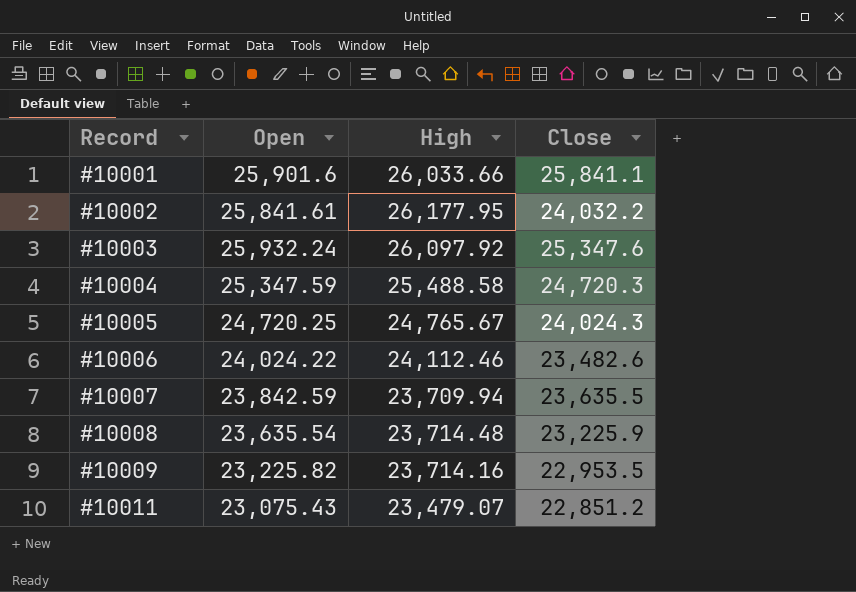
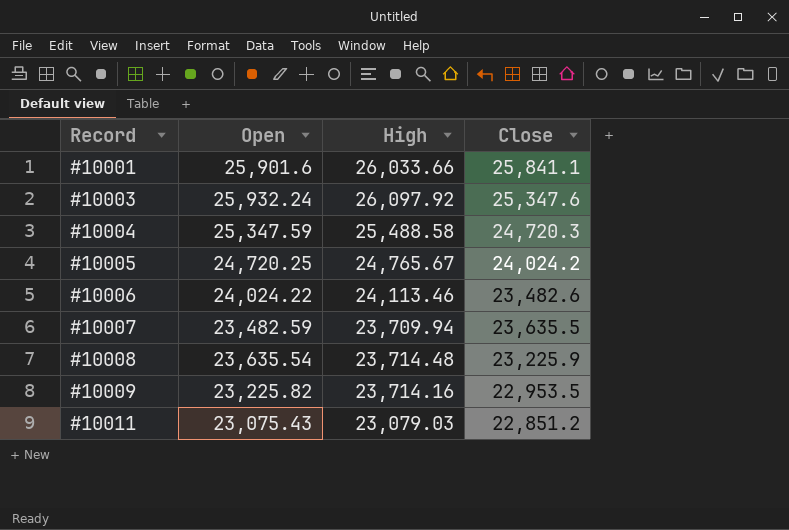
row #10002: 25,841.61 | 26,177.95 | 24,032.2 -> none
#10005 | Close: 24,024.3 -> 24,024.2
#10006 | High: 24,112.46 -> 24,113.46
#10007 | Open: 23,842.59 -> 23,482.59
#10011 | High: 23,479.07 -> 23,079.03

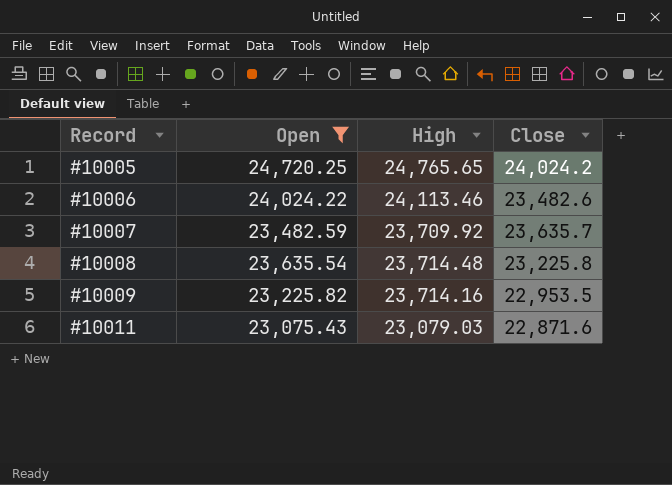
filter: none -> Open <= 24,720.25
#10005 | High: 24,765.67 -> 24,765.65
#10007 | High: 23,709.94 -> 23,709.92
#10007 | Close: 23,635.5 -> 23,635.7
#10008 | Close: 23,225.9 -> 23,225.8
#10011 | Close: 22,851.2 -> 22,871.6

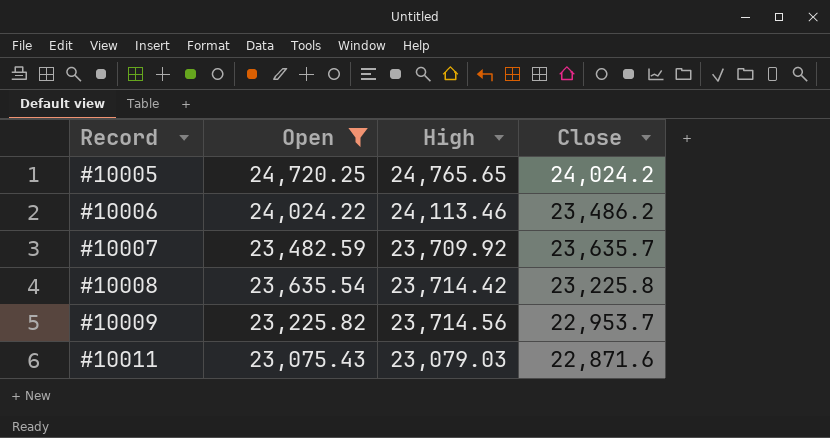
#10006 | Close: 23,482.6 -> 23,486.2
#10008 | High: 23,714.48 -> 23,714.42
#10009 | High: 23,714.16 -> 23,714.56
#10009 | Close: 22,953.5 -> 22,953.7

